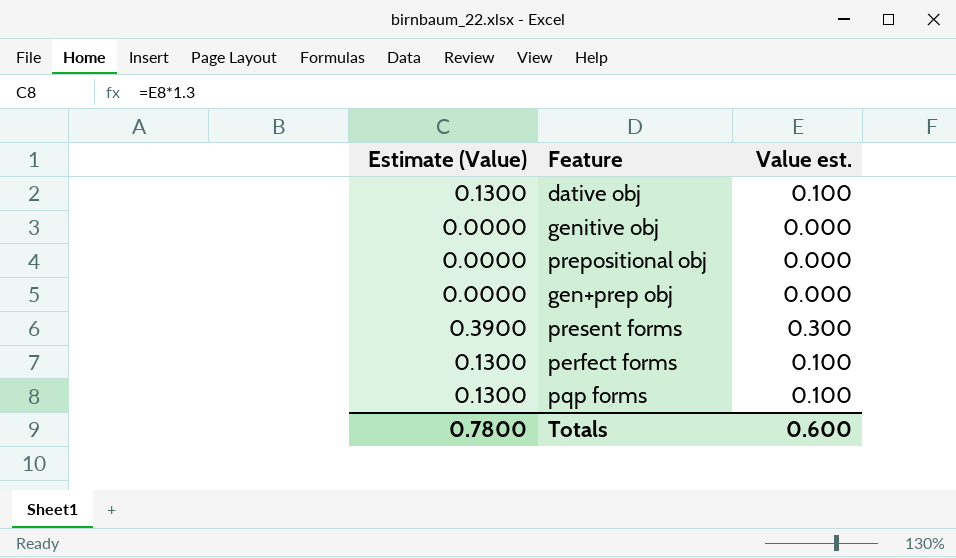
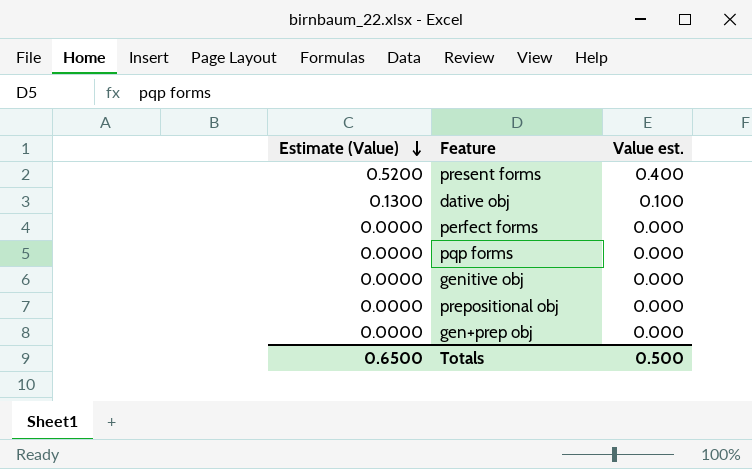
row order: none -> Estimate (Value) descending
present forms | Estimate (Value): 0.3900 -> 0.5200
present forms | Value est.: 0.300 -> 0.400
perfect forms | Estimate (Value): 0.1300 -> 0.0000
perfect forms | Value est.: 0.100 -> 0.000
pqp forms | Estimate (Value): 0.1300 -> 0.0000
pqp forms | Value est.: 0.100 -> 0.000
Totals | Estimate (Value): 0.7800 -> 0.6500
Totals | Value est.: 0.600 -> 0.500

